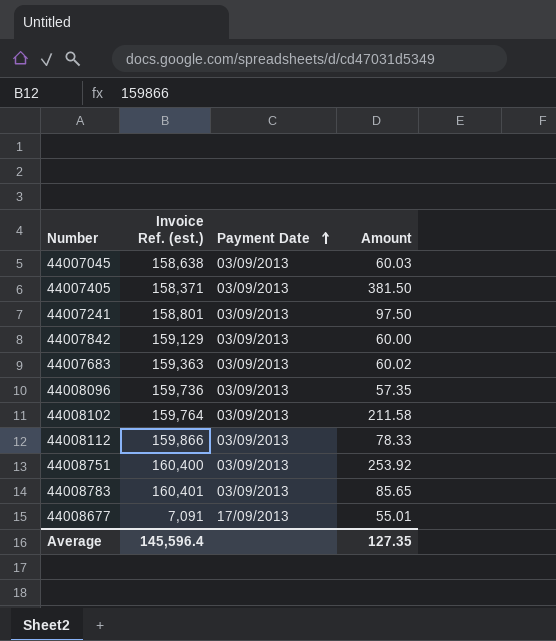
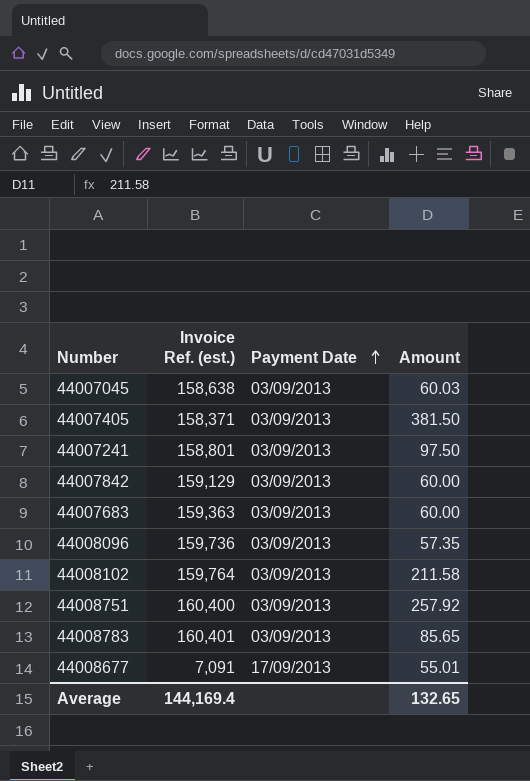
row 44008112: 159,866 | 03/09/2013 | 78.33 -> none
44007683 | Amount: 60.02 -> 60.00
44008751 | Amount: 253.92 -> 257.92
Average | Invoice Ref. (est.): 145,596.4 -> 144,169.4
Average | Amount: 127.35 -> 132.65

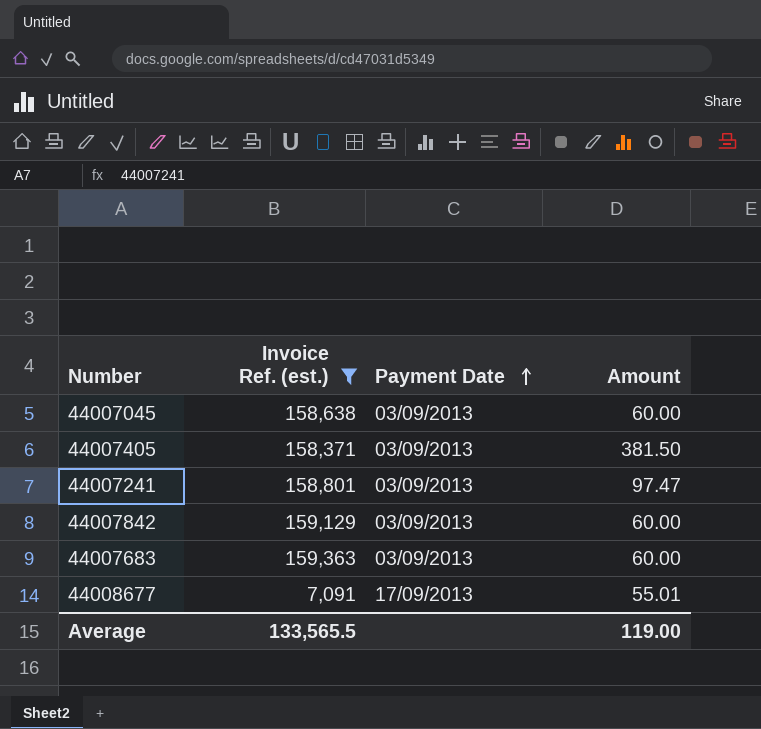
filter: none -> Invoice Ref. (est.) <= 159,363
44007045 | Amount: 60.03 -> 60.00
44007241 | Amount: 97.50 -> 97.47
Average | Invoice Ref. (est.): 144,169.4 -> 133,565.5
Average | Amount: 132.65 -> 119.00

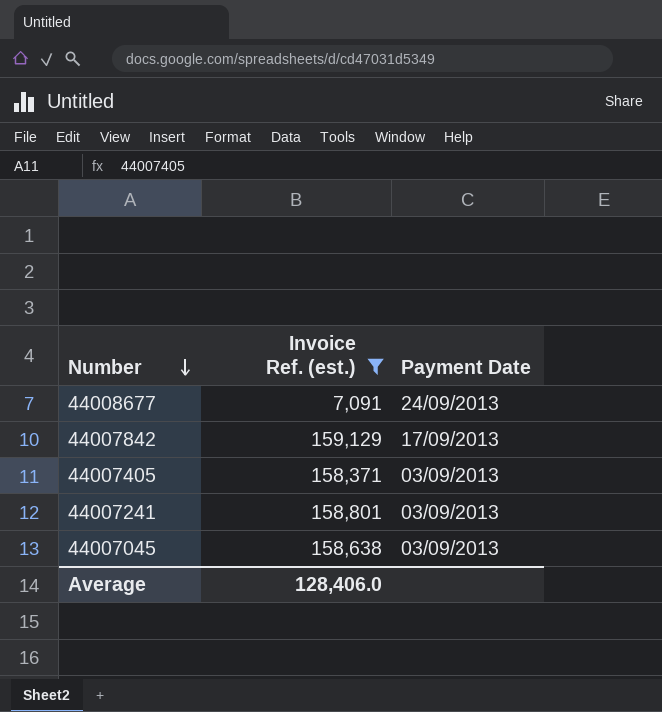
row order: Payment Date ascending -> Number descending
column Amount | position: 4 -> none
row 44007683: 159,363 | 03/09/2013 | 60.00 -> none
44008677 | Payment Date: 17/09/2013 -> 24/09/2013
44007842 | Payment Date: 03/09/2013 -> 17/09/2013
Average | Invoice Ref. (est.): 133,565.5 -> 128,406.0

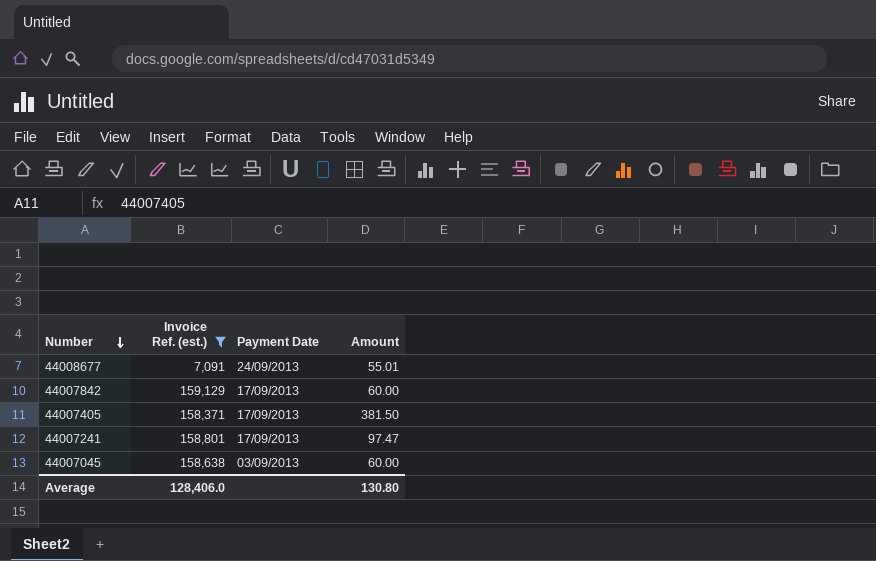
column Amount | position: none -> 4
44007405 | Payment Date: 03/09/2013 -> 17/09/2013
44007241 | Payment Date: 03/09/2013 -> 17/09/2013

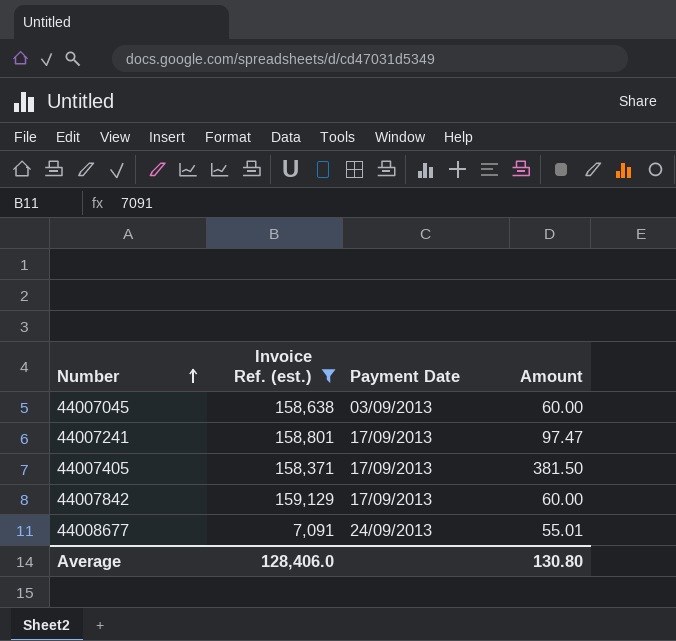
row order: Number descending -> Number ascending

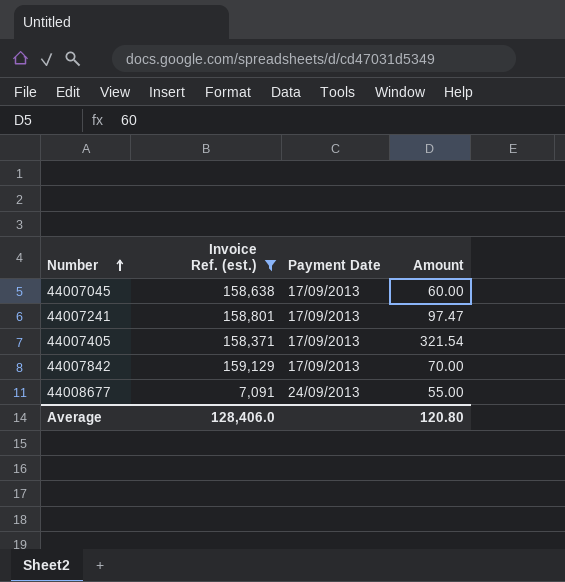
44007045 | Payment Date: 03/09/2013 -> 17/09/2013
44007405 | Amount: 381.50 -> 321.54
44007842 | Amount: 60.00 -> 70.00
44008677 | Amount: 55.01 -> 55.00
Average | Amount: 130.80 -> 120.80

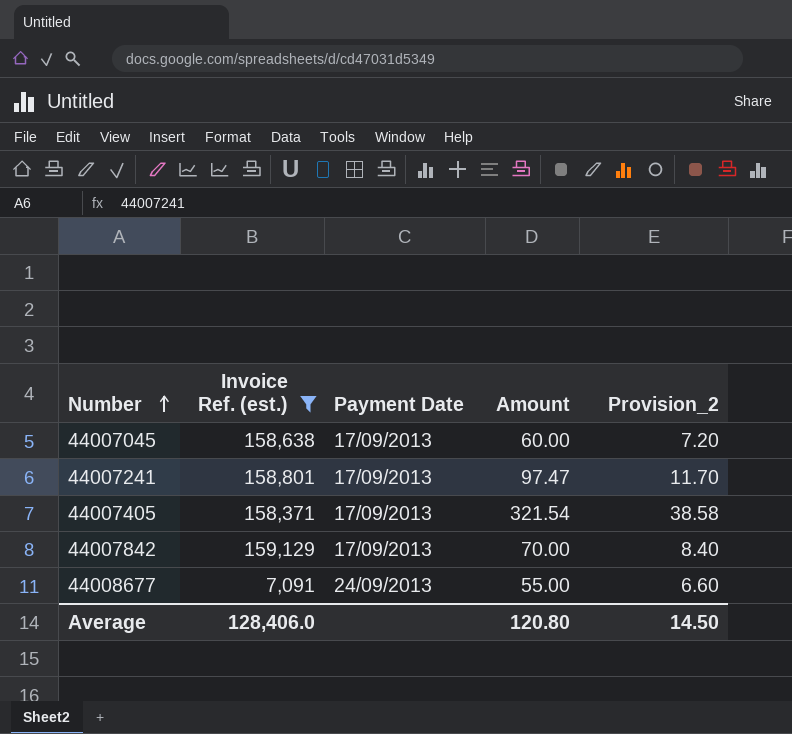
column Provision_2 | formula: none -> [Amount] * 0.12

